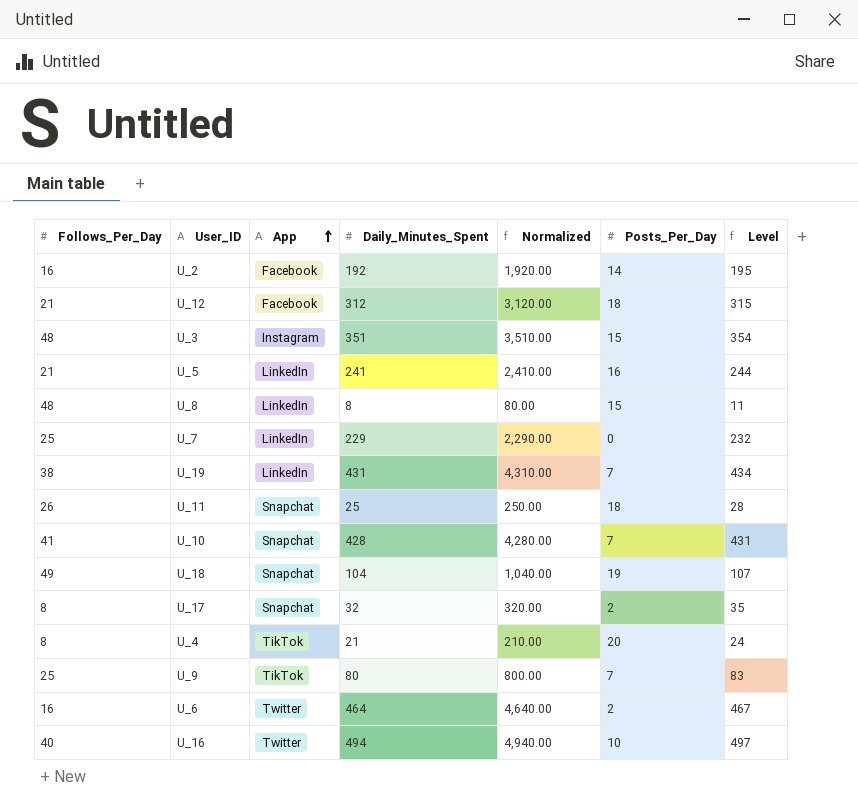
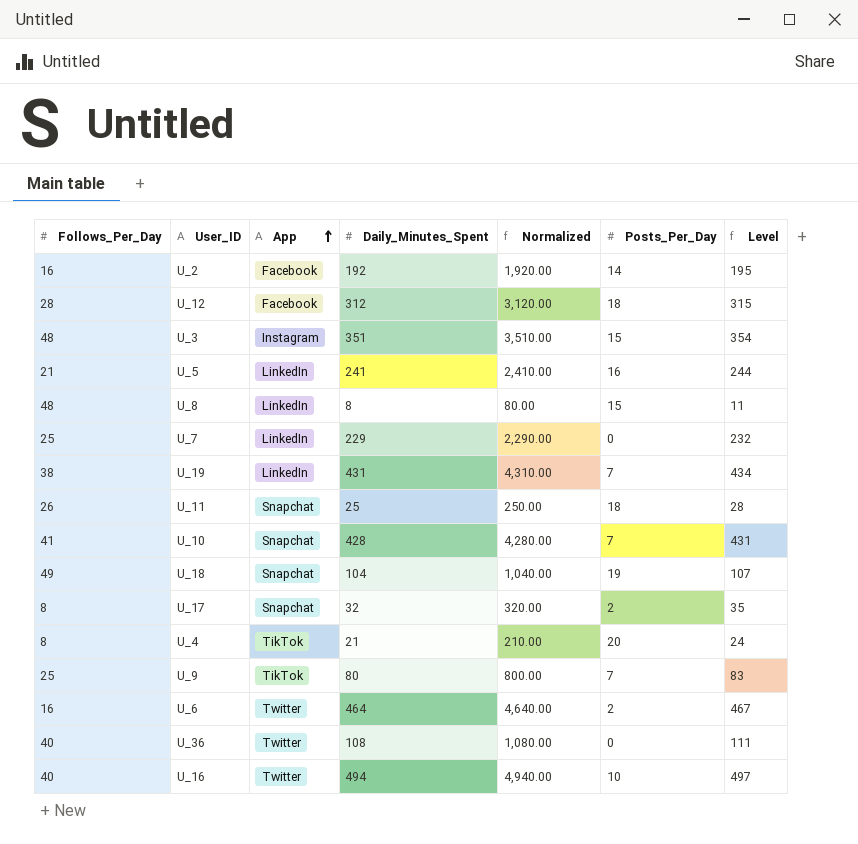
U_12 | Follows_Per_Day: 21 -> 28
row U_36: none -> 40 | Twitter | 108 | 1,080.00 | 0 | 111

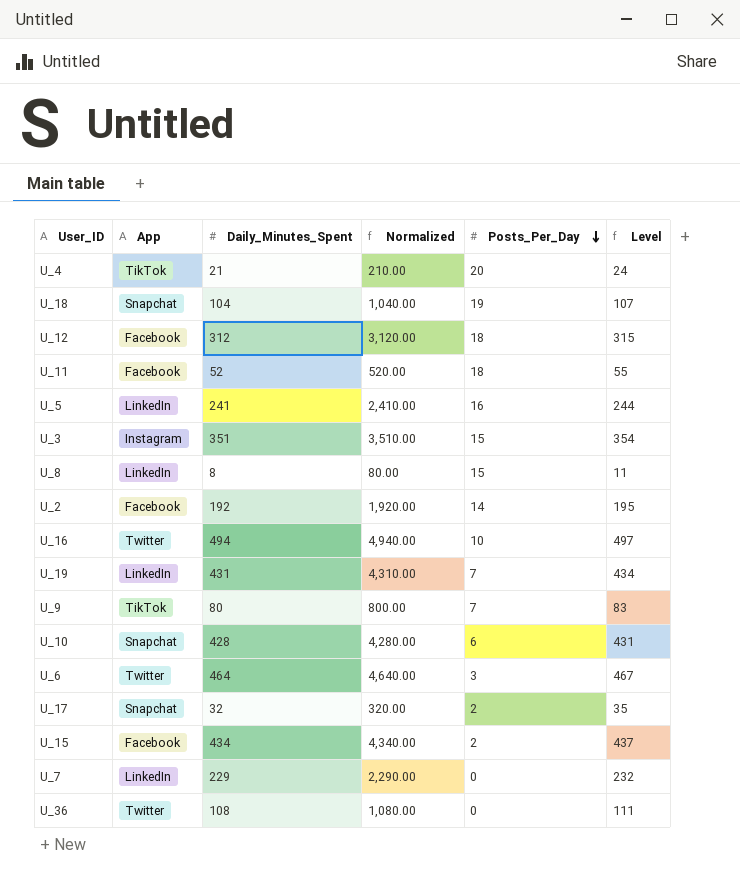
row order: App ascending -> Posts_Per_Day descending
column Follows_Per_Day | position: 1 -> none
U_11 | App: Snapchat -> Facebook
U_11 | Daily_Minutes_Spent: 25 -> 52
U_11 | Normalized: 250.00 -> 520.00
U_11 | Level: 28 -> 55
U_10 | Posts_Per_Day: 7 -> 6
U_6 | Posts_Per_Day: 2 -> 3
row U_15: none -> Facebook | 434 | 4,340.00 | 2 | 437

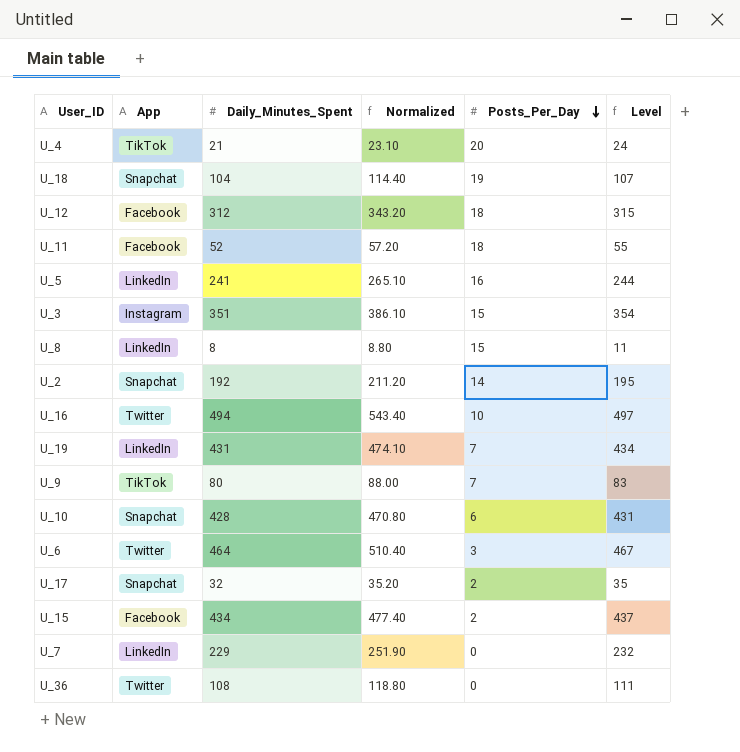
column Normalized | formula: [Daily_Minutes_Spent] * 10 -> [Daily_Minutes_Spent] * 1.1
U_2 | App: Facebook -> Snapchat

